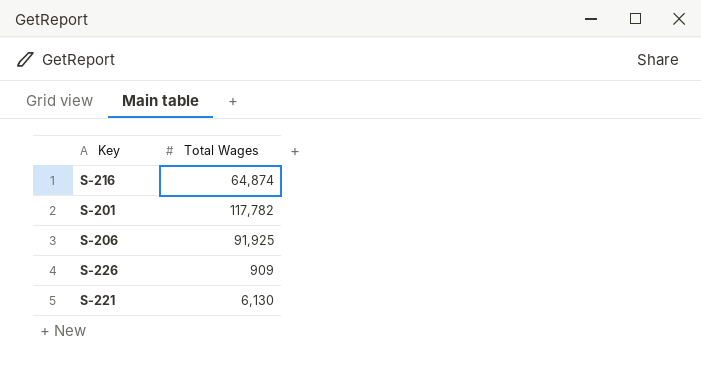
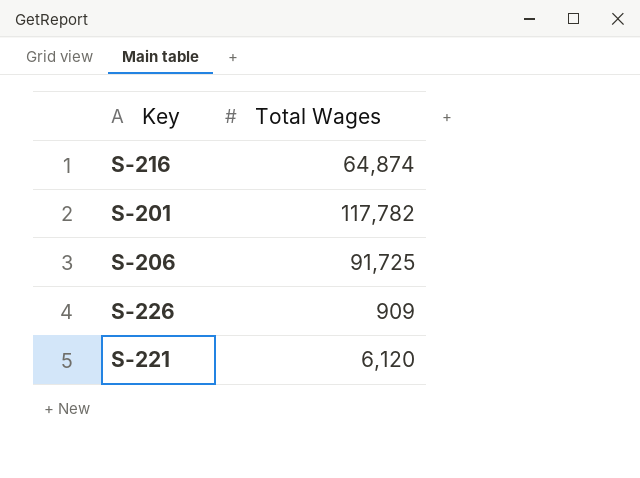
S-206 | Total Wages: 91,925 -> 91,725
S-221 | Total Wages: 6,130 -> 6,120

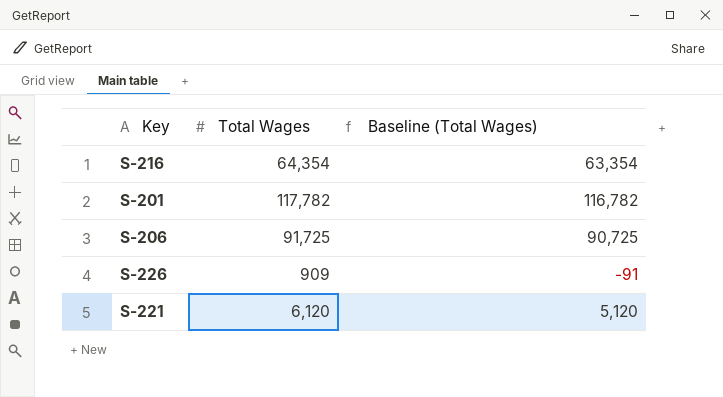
column Baseline (Total Wages) | formula: none -> [Total Wages] - 1000
S-216 | Total Wages: 64,874 -> 64,354

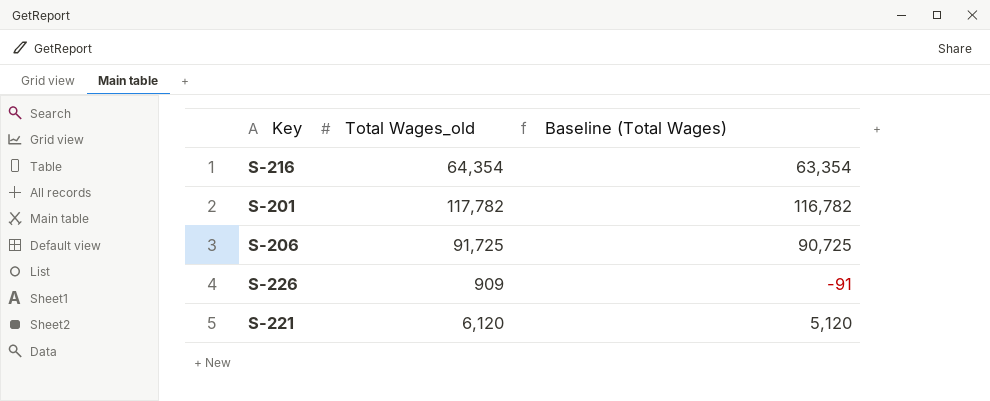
column name: Total Wages -> Total Wages_old

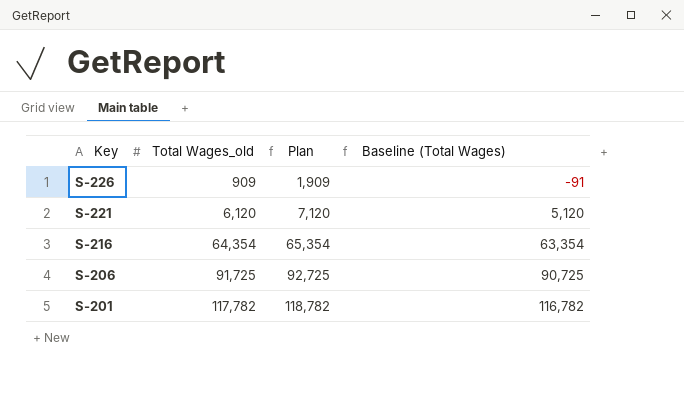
row order: none -> Key descending
column Plan | formula: none -> [Total Wages_old] + 1000

